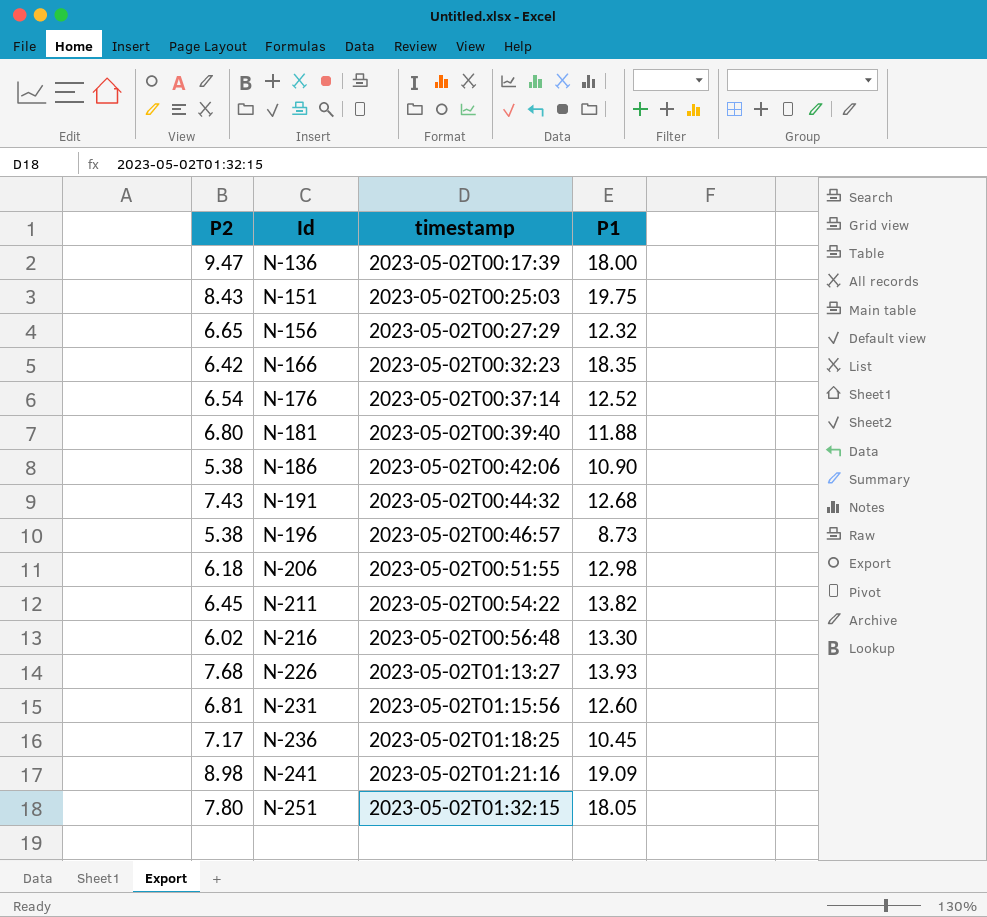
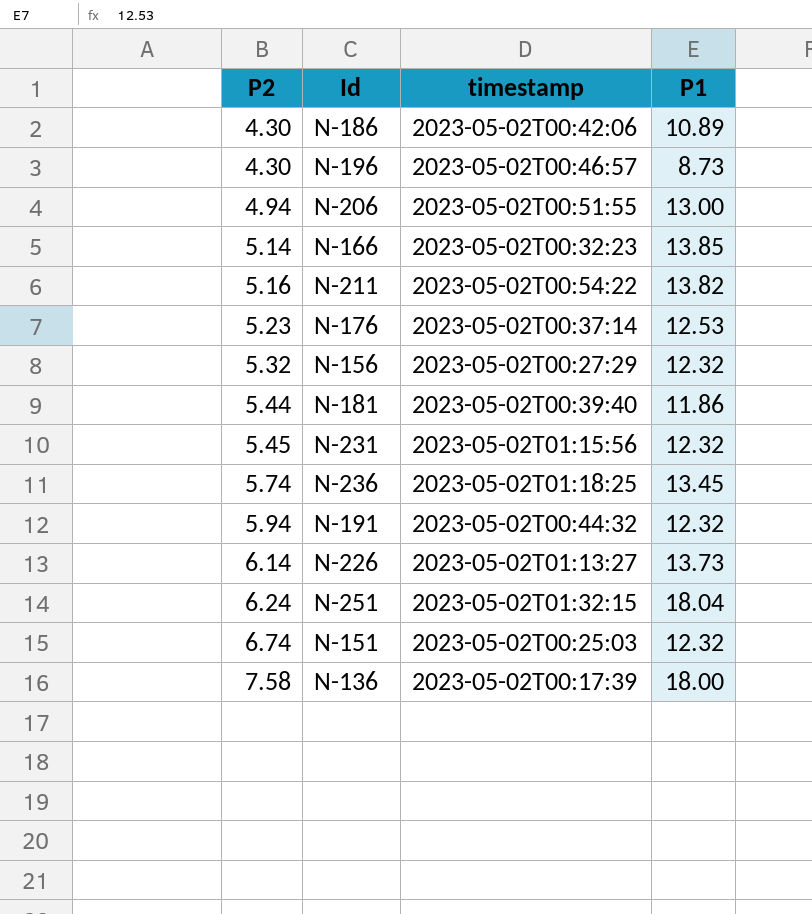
row order: Id ascending -> P2 ascending
row N-216: 6.02 | 2023-05-02T00:56:48 | 13.30 -> none
row N-241: 8.98 | 2023-05-02T01:21:16 | 19.09 -> none
N-186 | P2: 5.38 -> 4.30
N-186 | P1: 10.90 -> 10.89
N-196 | P2: 5.38 -> 4.30
N-206 | P2: 6.18 -> 4.94
N-206 | P1: 12.98 -> 13.00
N-166 | P2: 6.42 -> 5.14
N-166 | P1: 18.35 -> 13.85
N-211 | P2: 6.45 -> 5.16
N-176 | P2: 6.54 -> 5.23
N-176 | P1: 12.52 -> 12.53
N-156 | P2: 6.65 -> 5.32
N-181 | P2: 6.80 -> 5.44
N-181 | P1: 11.88 -> 11.86
N-231 | P2: 6.81 -> 5.45
N-231 | P1: 12.60 -> 12.32
N-236 | P2: 7.17 -> 5.74
N-236 | P1: 10.45 -> 13.45
N-191 | P2: 7.43 -> 5.94
N-191 | P1: 12.68 -> 12.32
N-226 | P2: 7.68 -> 6.14
N-226 | P1: 13.93 -> 13.73
N-251 | P2: 7.80 -> 6.24
N-251 | P1: 18.05 -> 18.04
N-151 | P2: 8.43 -> 6.74
N-151 | P1: 19.75 -> 12.32
N-136 | P2: 9.47 -> 7.58

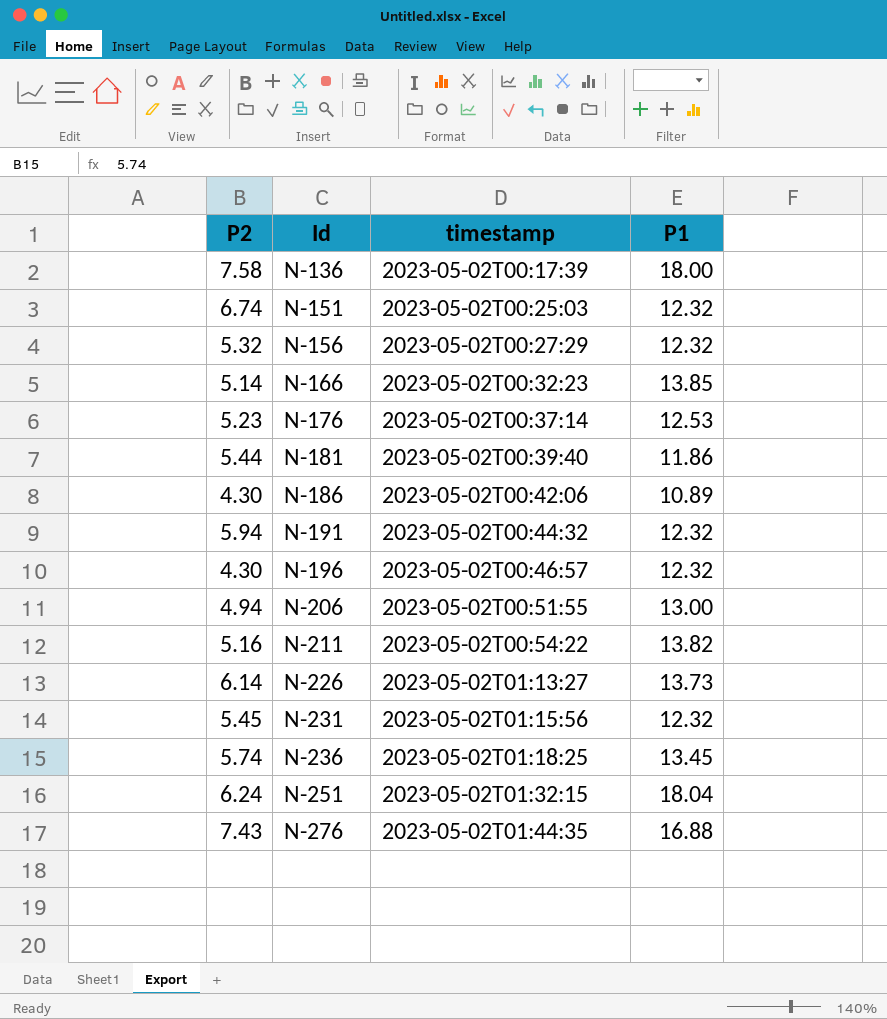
row order: P2 ascending -> Id ascending
N-196 | P1: 8.73 -> 12.32
row N-276: none -> 7.43 | 2023-05-02T01:44:35 | 16.88

